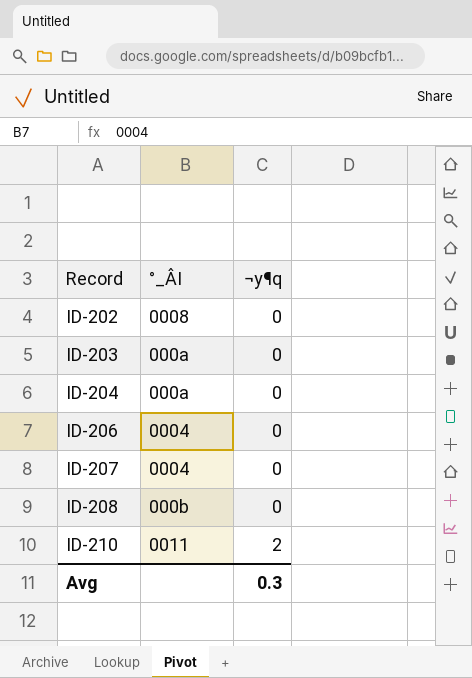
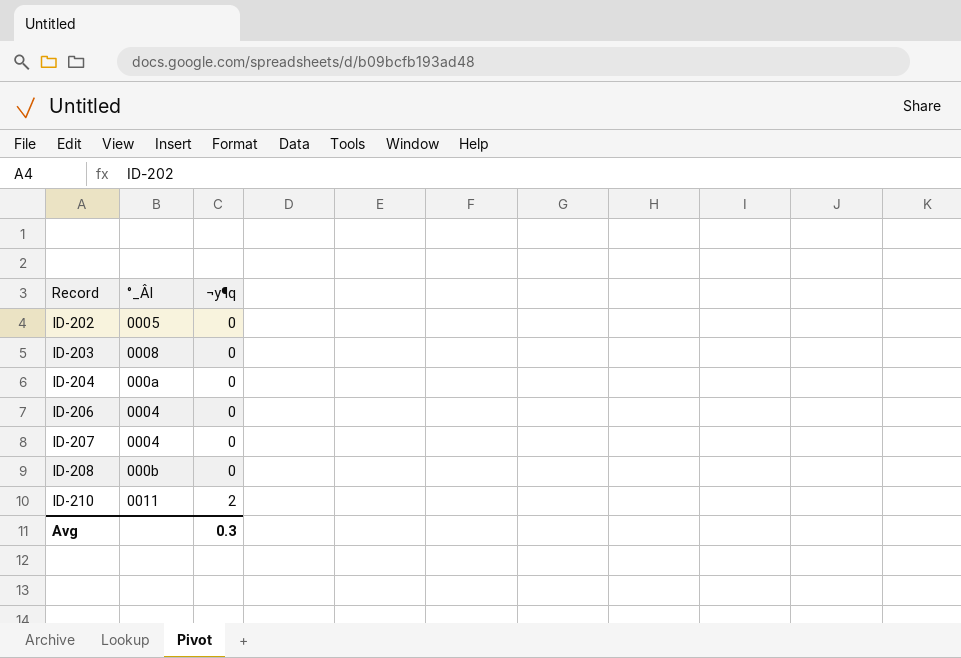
ID-202 | °_ÂI: 0008 -> 0005
ID-203 | °_ÂI: 000a -> 0008

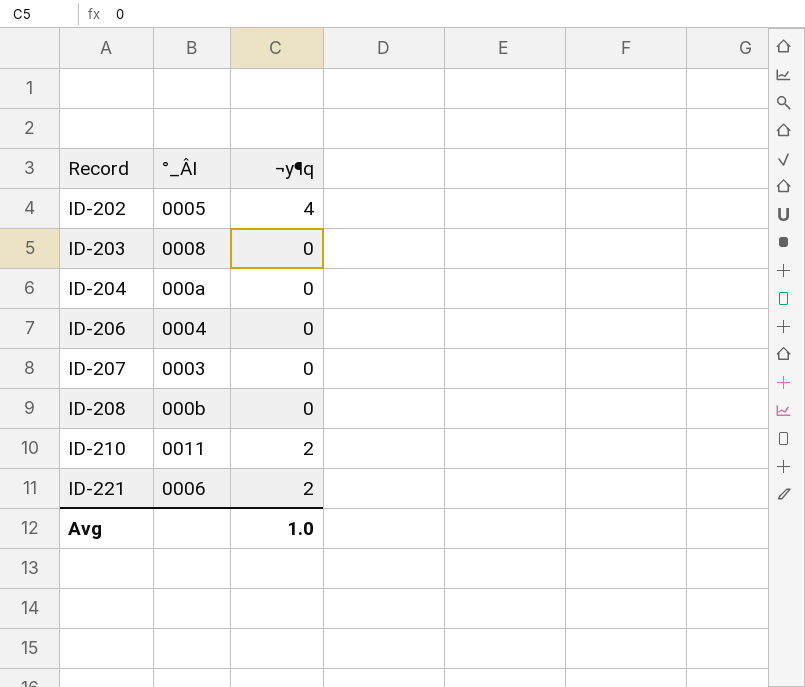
ID-202 | ¬y¶q: 0 -> 4
ID-207 | °_ÂI: 0004 -> 0003
row ID-221: none -> 0006 | 2
Avg | ¬y¶q: 0.3 -> 1.0

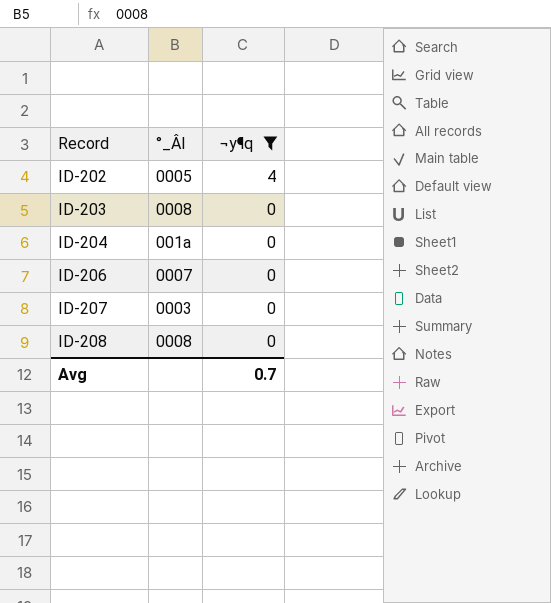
filter: none -> ¬y¶q != 2
ID-204 | °_ÂI: 000a -> 001a
ID-206 | °_ÂI: 0004 -> 0007
ID-208 | °_ÂI: 000b -> 0008
Avg | ¬y¶q: 1.0 -> 0.7

